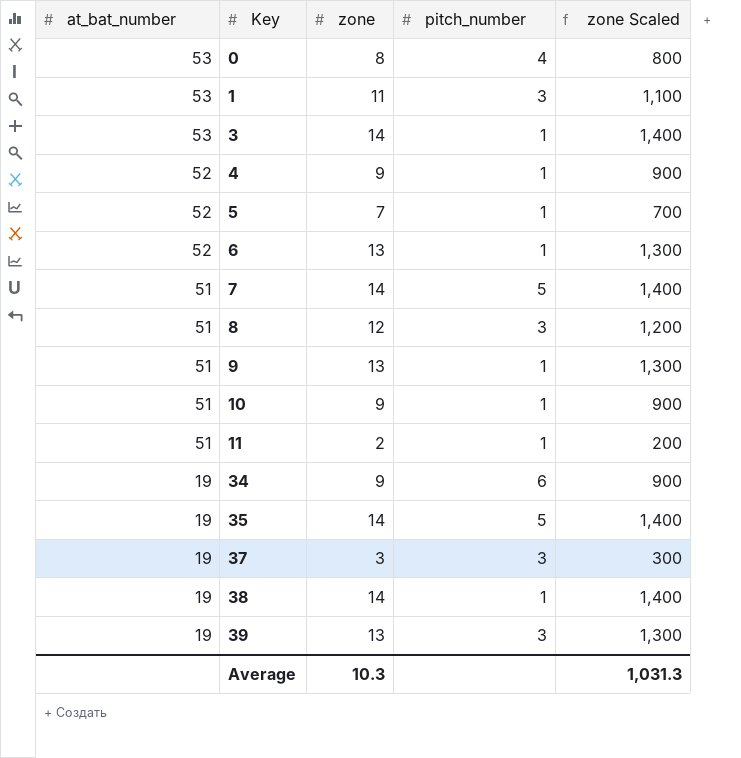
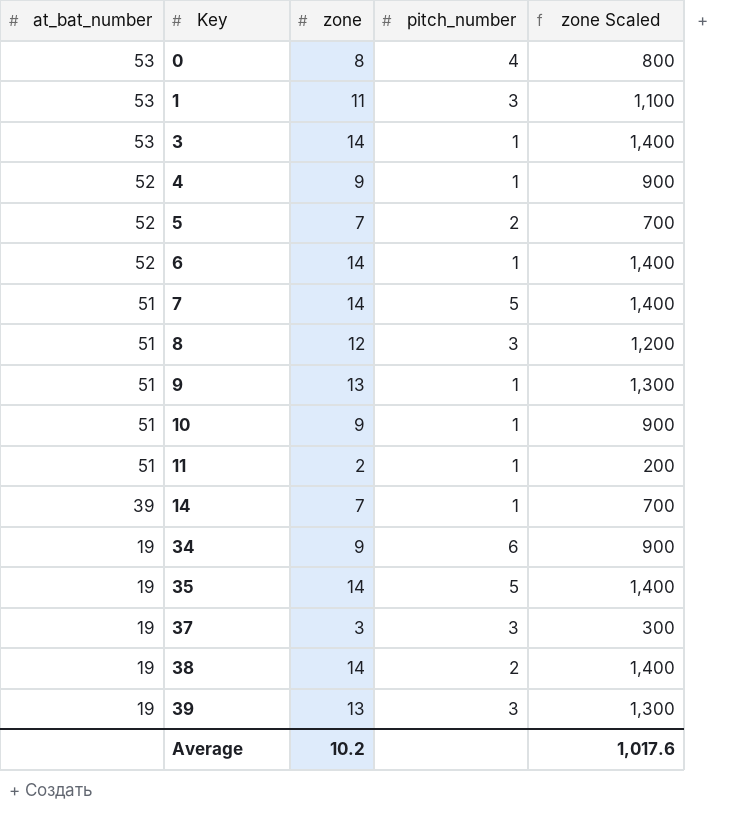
5 | pitch_number: 1 -> 2
6 | zone: 13 -> 14
6 | zone Scaled: 1,300 -> 1,400
row 14: none -> 39 | 7 | 1 | 700
38 | pitch_number: 1 -> 2
Average | zone: 10.3 -> 10.2
Average | zone Scaled: 1,031.3 -> 1,017.6

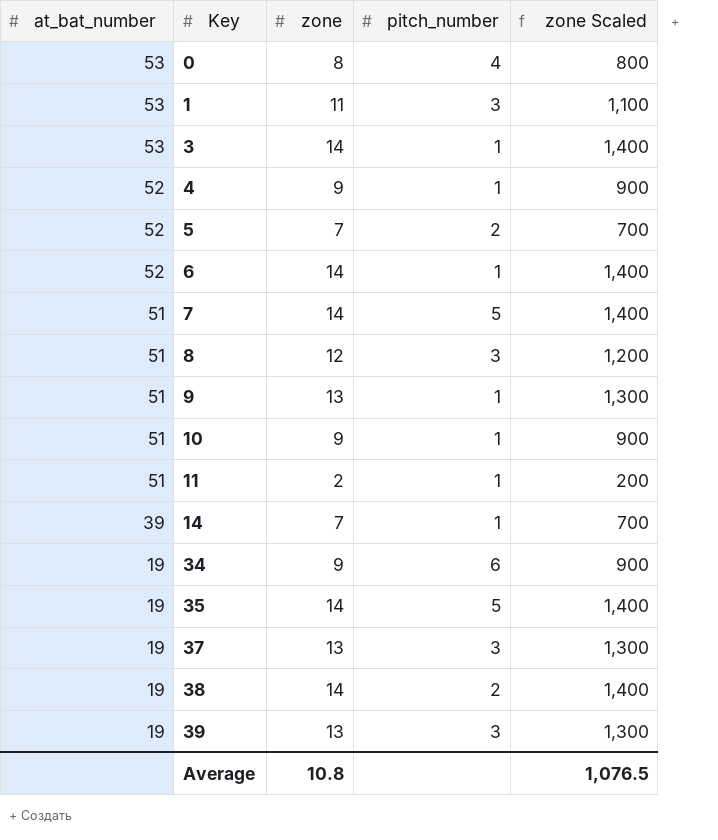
37 | zone: 3 -> 13
37 | zone Scaled: 300 -> 1,300
Average | zone: 10.2 -> 10.8
Average | zone Scaled: 1,017.6 -> 1,076.5

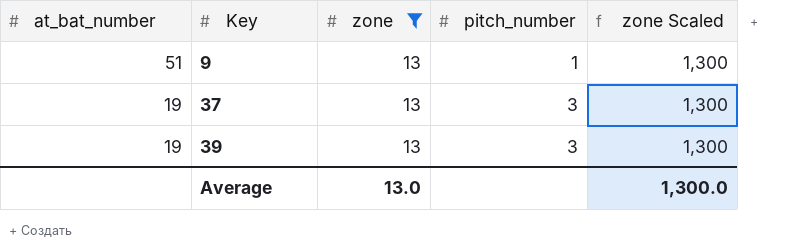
filter: none -> zone = 13
Average | zone: 10.8 -> 13.0
Average | zone Scaled: 1,076.5 -> 1,300.0

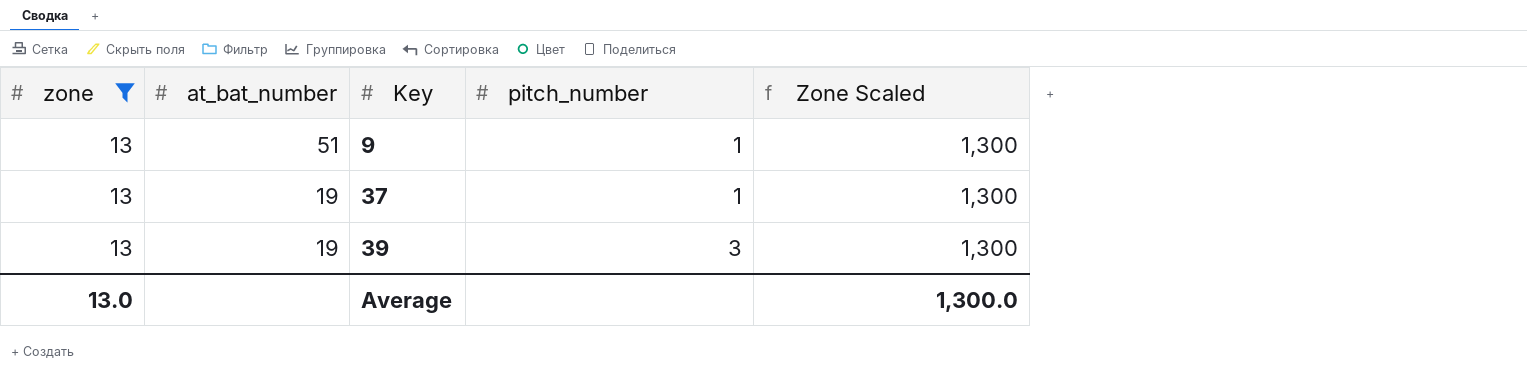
column zone | position: 3 -> 1
column name: zone Scaled -> Zone Scaled
37 | pitch_number: 3 -> 1

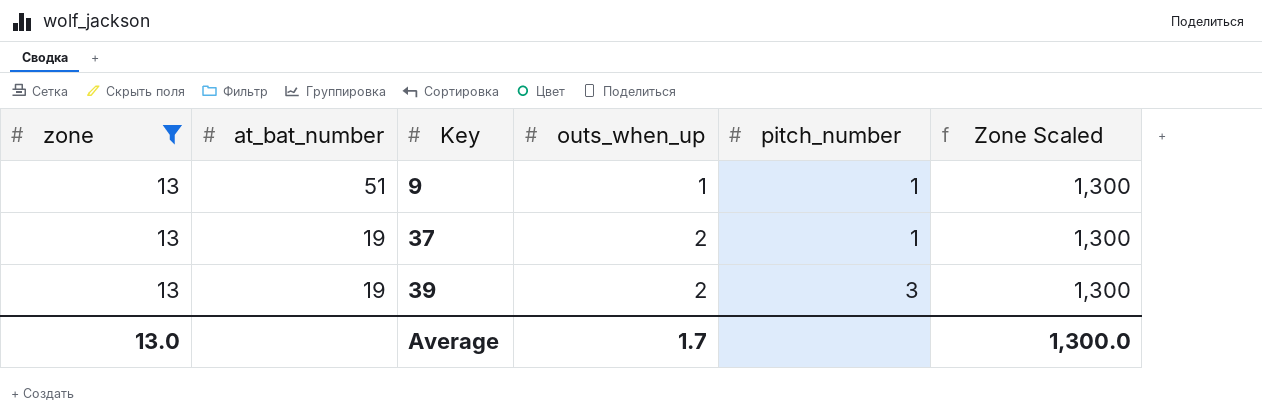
column outs_when_up | position: none -> 4

